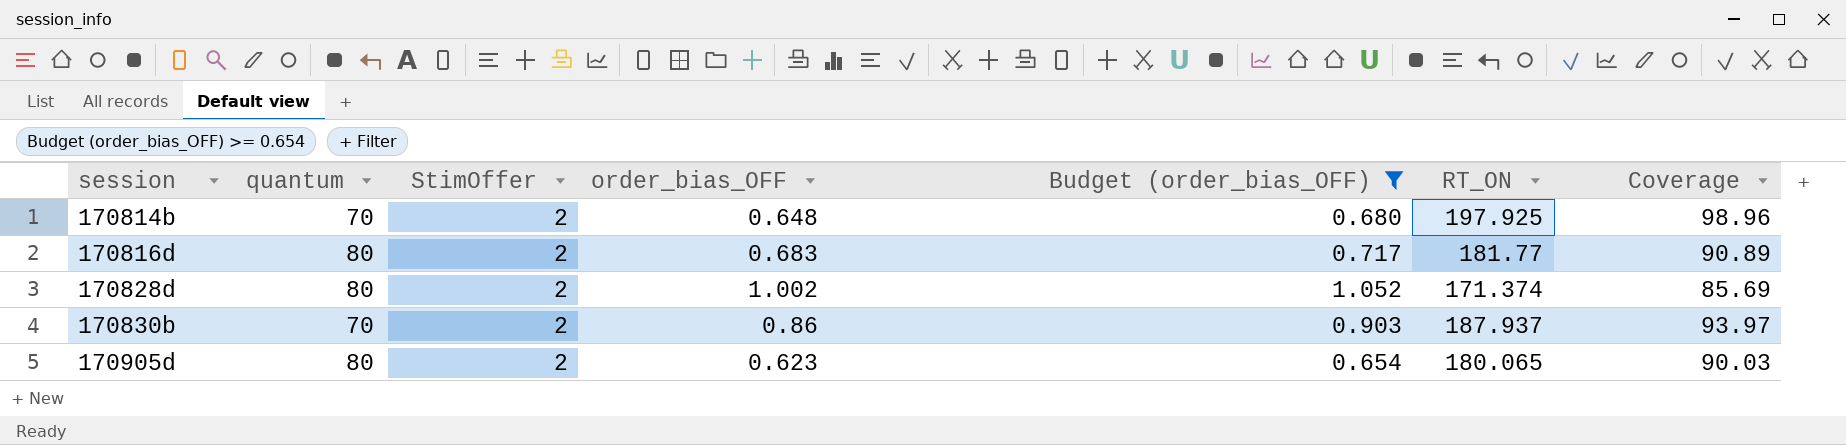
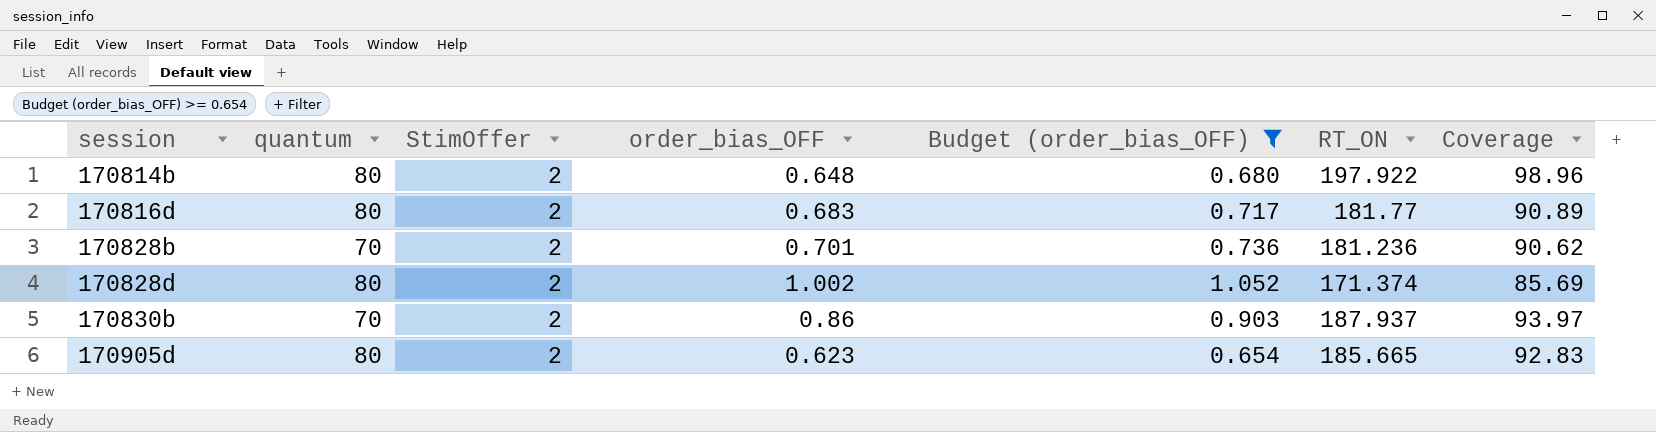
170814b | quantum: 70 -> 80
170814b | RT_ON: 197.925 -> 197.922
row 170828b: none -> 70 | 2 | 0.701 | 0.736 | 181.236 | 90.62
170905d | RT_ON: 180.065 -> 185.665
170905d | Coverage: 90.03 -> 92.83

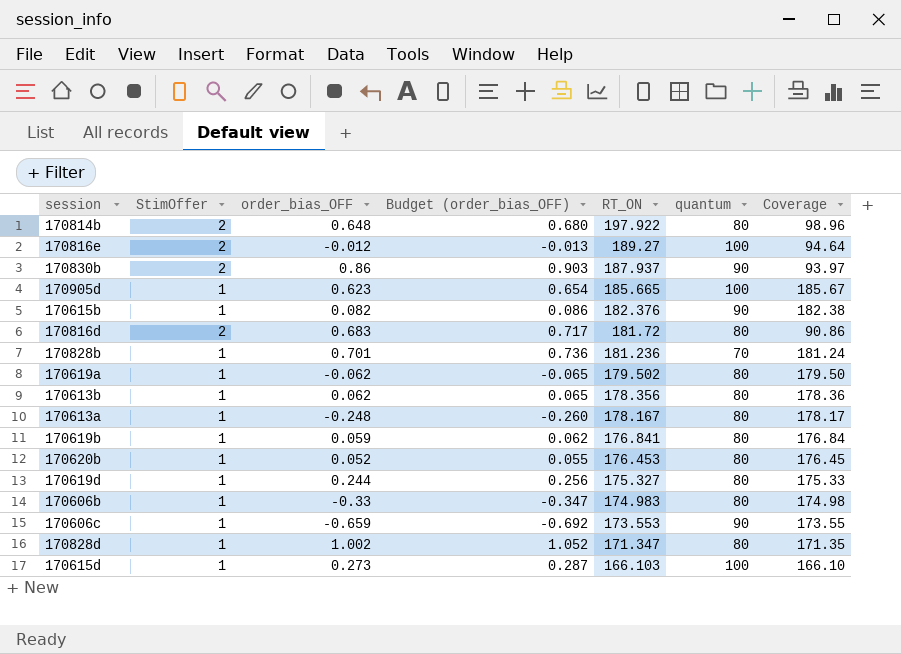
filter: Budget (order_bias_OFF) >= 0.654 -> none
row order: session ascending -> RT_ON descending
column quantum | position: 2 -> 6
170830b | quantum: 70 -> 90
170905d | StimOffer: 2 -> 1
170905d | quantum: 80 -> 100
170905d | Coverage: 92.83 -> 185.67
170816d | RT_ON: 181.77 -> 181.72
170816d | Coverage: 90.89 -> 90.86
170828b | StimOffer: 2 -> 1
170828b | Coverage: 90.62 -> 181.24
170828d | StimOffer: 2 -> 1
170828d | RT_ON: 171.374 -> 171.347
170828d | Coverage: 85.69 -> 171.35

